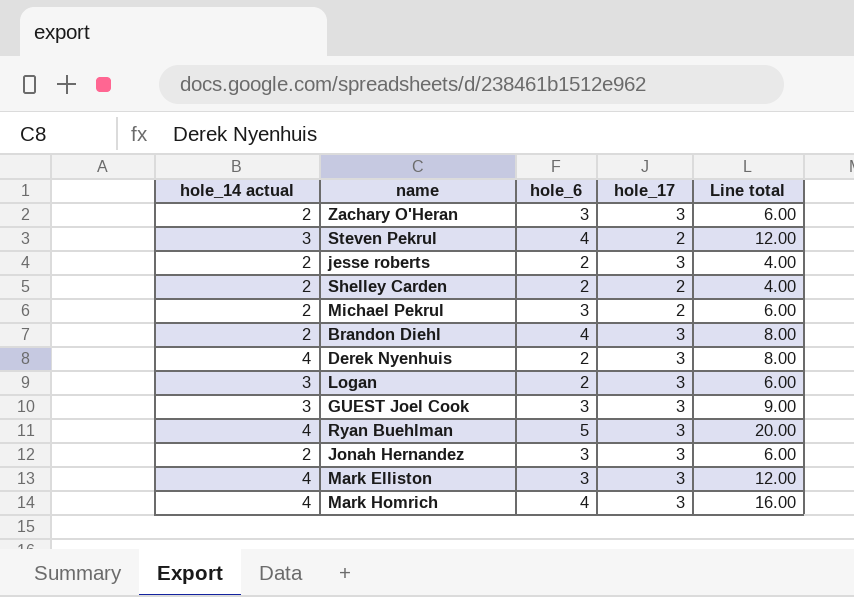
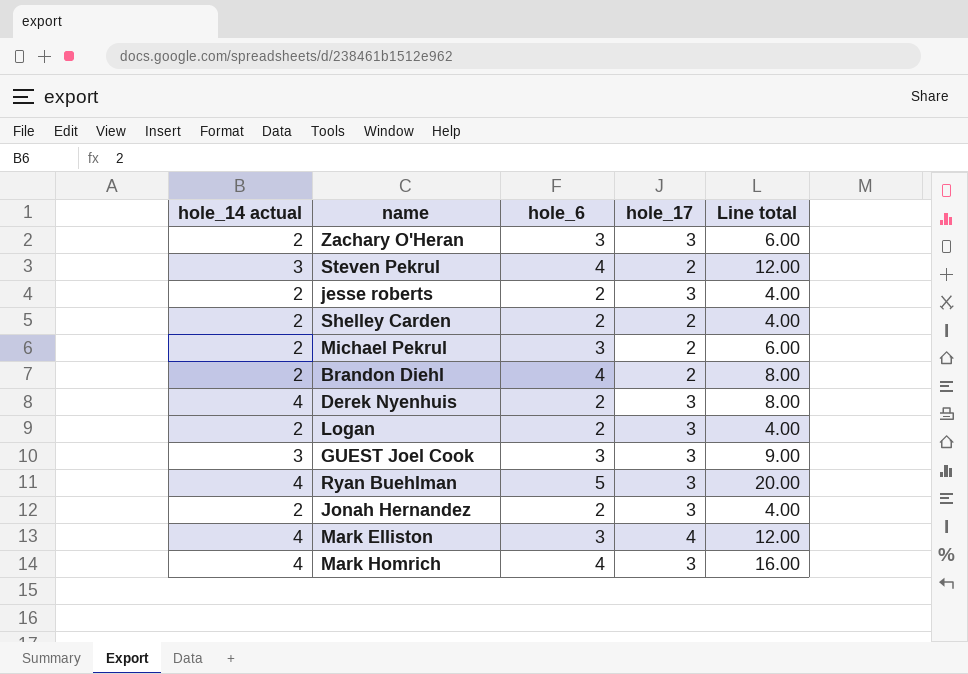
Brandon Diehl | hole_17: 3 -> 2
Logan | hole_14 actual: 3 -> 2
Logan | Line total: 6.00 -> 4.00
Jonah Hernandez | hole_6: 3 -> 2
Jonah Hernandez | Line total: 6.00 -> 4.00
Mark Elliston | hole_17: 3 -> 4

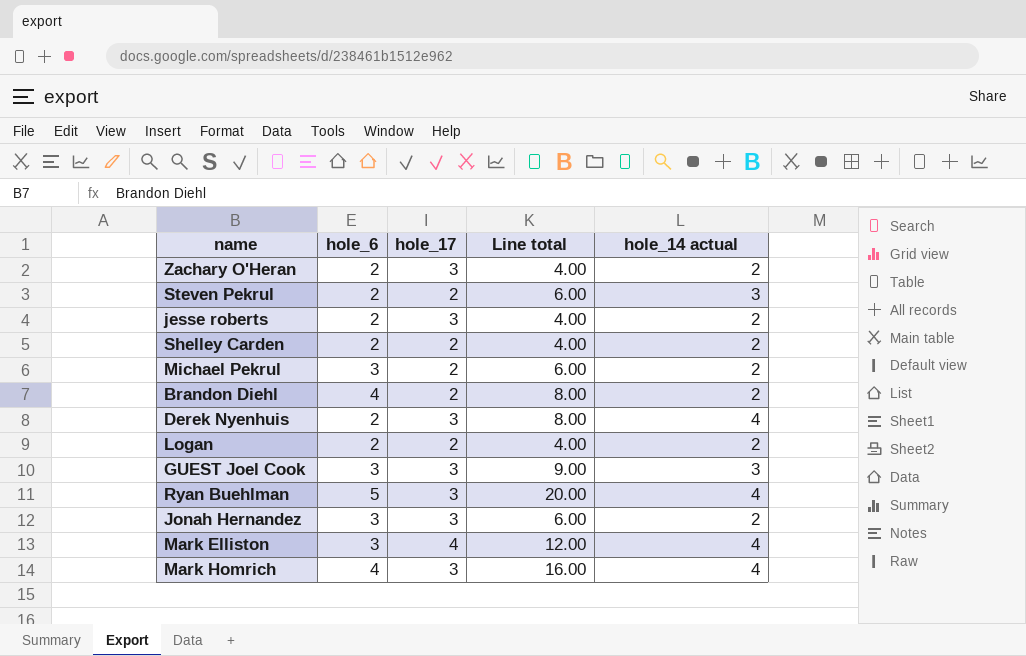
column hole_14 actual | position: 1 -> 5
Zachary O'Heran | hole_6: 3 -> 2
Zachary O'Heran | Line total: 6.00 -> 4.00
Steven Pekrul | hole_6: 4 -> 2
Steven Pekrul | Line total: 12.00 -> 6.00
Logan | hole_17: 3 -> 2
Jonah Hernandez | hole_6: 2 -> 3
Jonah Hernandez | Line total: 4.00 -> 6.00

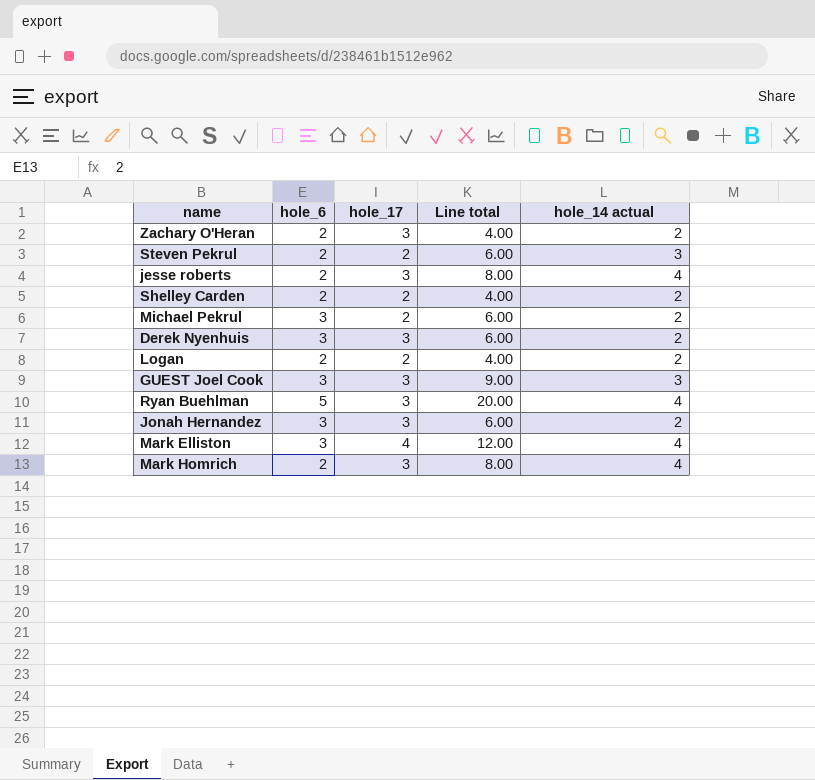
row Brandon Diehl: 4 | 2 | 8.00 | 2 -> none
jesse roberts | Line total: 4.00 -> 8.00
jesse roberts | hole_14 actual: 2 -> 4
Derek Nyenhuis | hole_6: 2 -> 3
Derek Nyenhuis | Line total: 8.00 -> 6.00
Derek Nyenhuis | hole_14 actual: 4 -> 2
Mark Homrich | hole_6: 4 -> 2
Mark Homrich | Line total: 16.00 -> 8.00

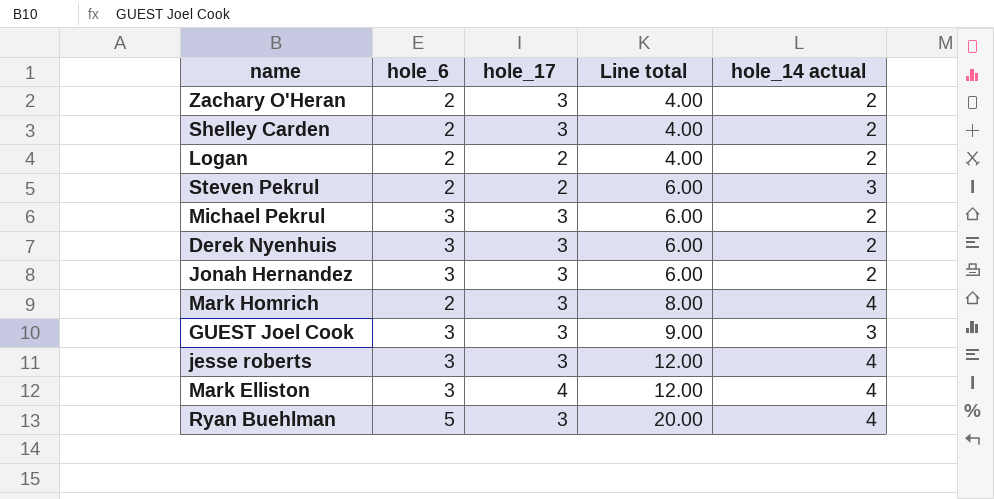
row order: none -> Line total ascending
Shelley Carden | hole_17: 2 -> 3
Michael Pekrul | hole_17: 2 -> 3
jesse roberts | hole_6: 2 -> 3
jesse roberts | Line total: 8.00 -> 12.00

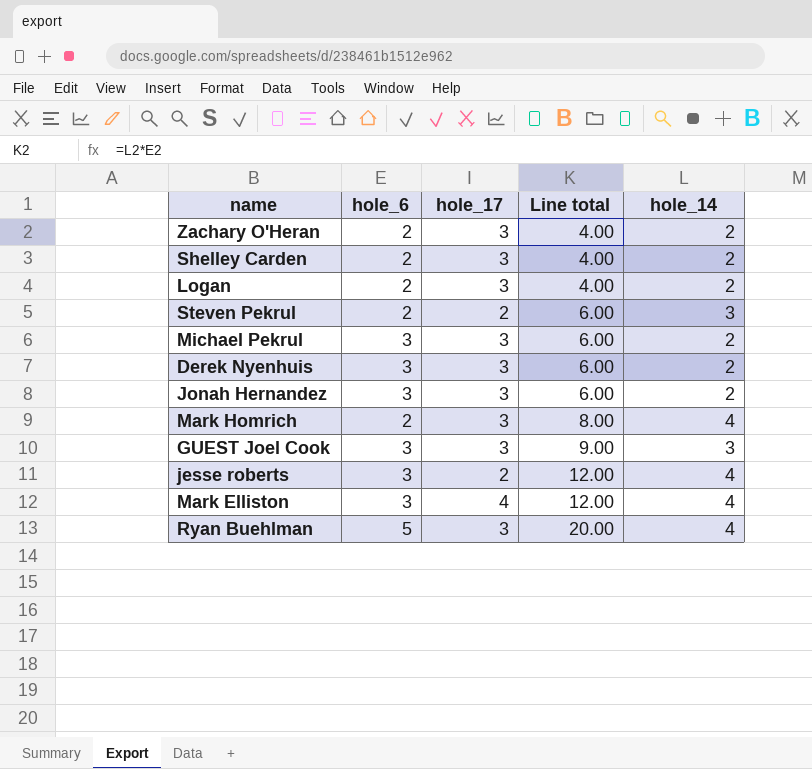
column name: hole_14 actual -> hole_14
Logan | hole_17: 2 -> 3
jesse roberts | hole_17: 3 -> 2

